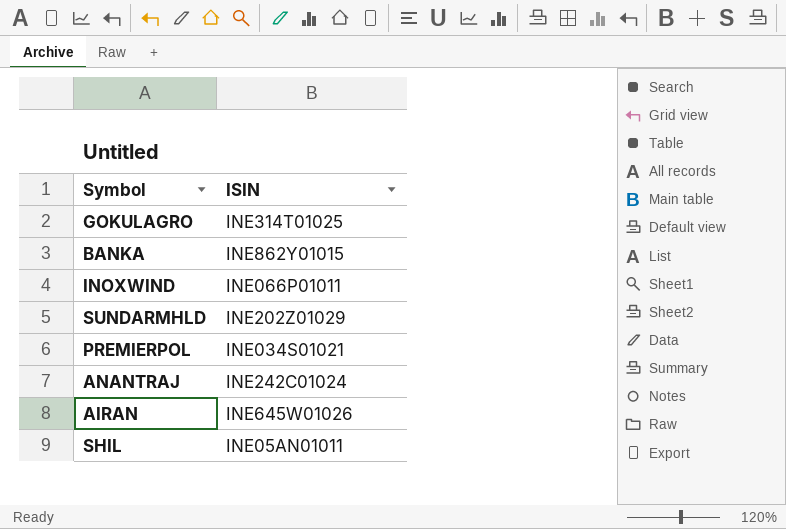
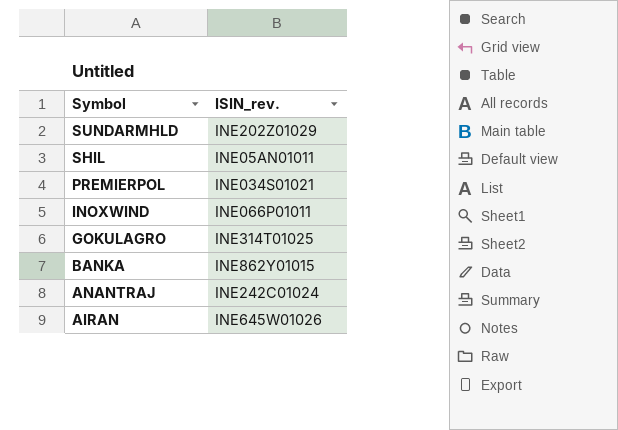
row order: none -> Symbol descending
column name: ISIN -> ISIN_rev.

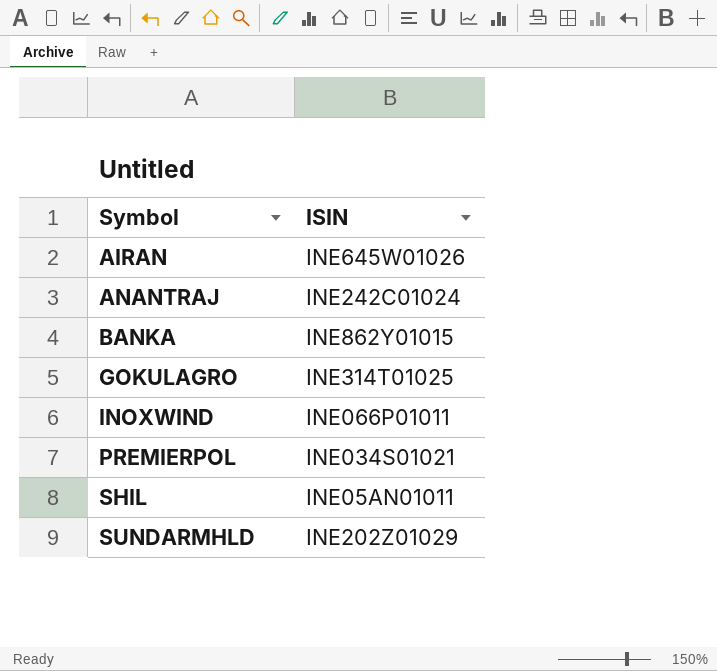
row order: Symbol descending -> Symbol ascending
column name: ISIN_rev. -> ISIN

